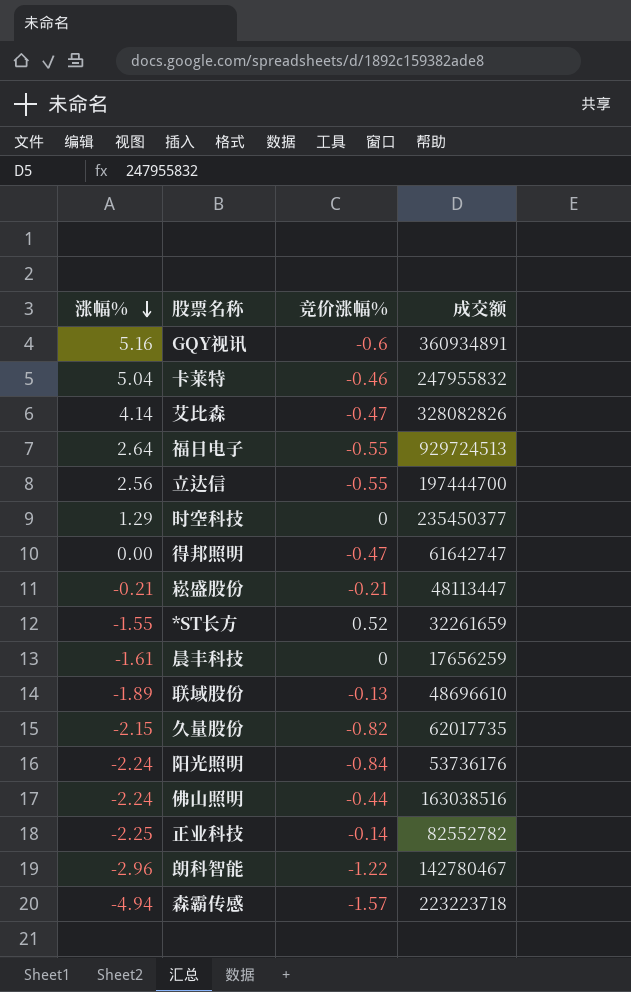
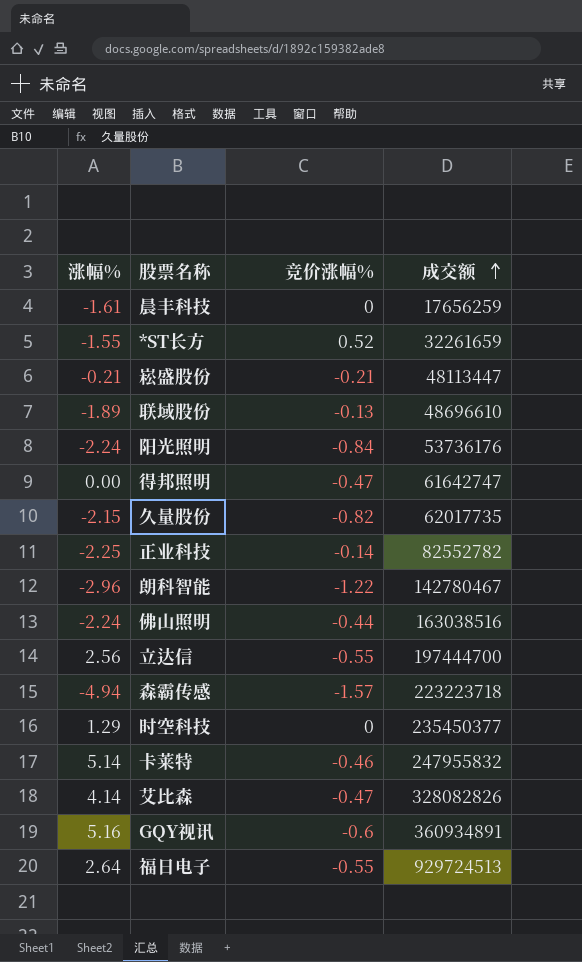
row order: 涨幅% descending -> 成交额 ascending
卡莱特 | 涨幅%: 5.04 -> 5.14

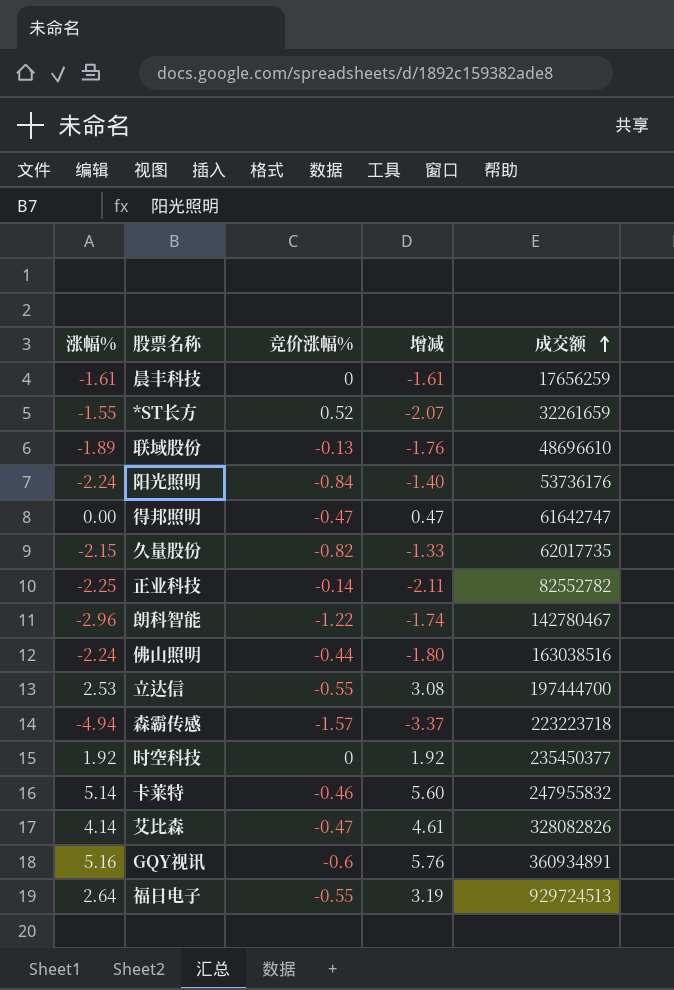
column 增减 | formula: none -> [涨幅%] - [竞价涨幅%]
row 崧盛股份: -0.21 | -0.21 | 48113447 -> none
立达信 | 涨幅%: 2.56 -> 2.53
时空科技 | 涨幅%: 1.29 -> 1.92

